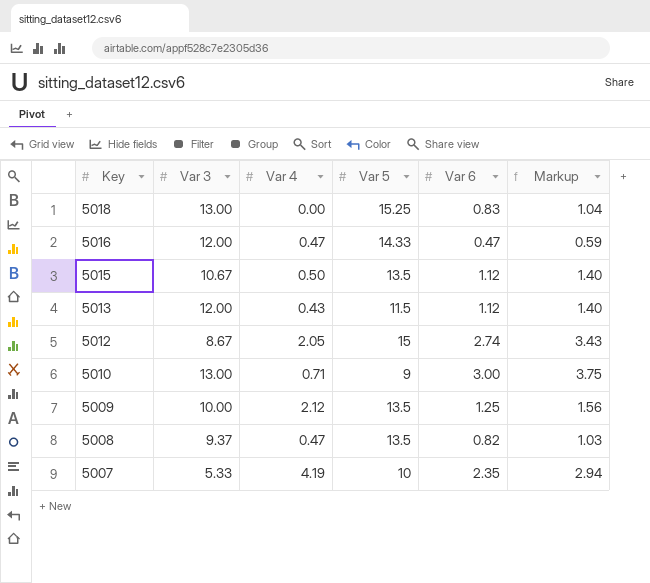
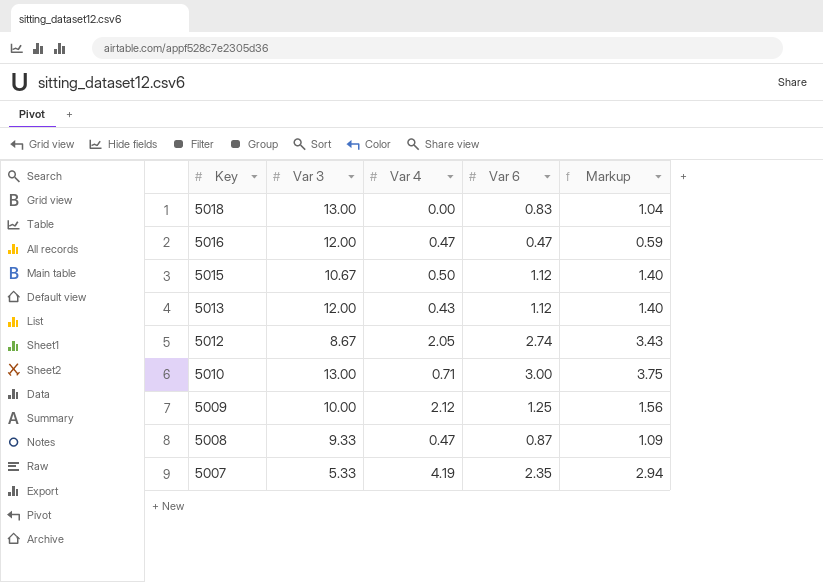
column Var 5 | position: 4 -> none
5008 | Var 3: 9.37 -> 9.33
5008 | Var 6: 0.82 -> 0.87
5008 | Markup: 1.03 -> 1.09

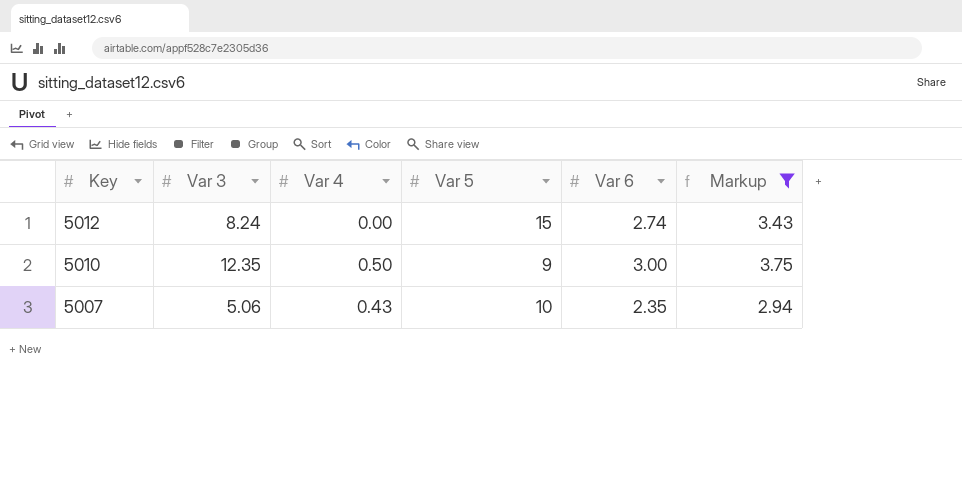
filter: none -> Markup >= 2.94
column Var 5 | position: none -> 4
5012 | Var 3: 8.67 -> 8.24
5012 | Var 4: 2.05 -> 0.00
5010 | Var 3: 13.00 -> 12.35
5010 | Var 4: 0.71 -> 0.50
5007 | Var 3: 5.33 -> 5.06
5007 | Var 4: 4.19 -> 0.43

